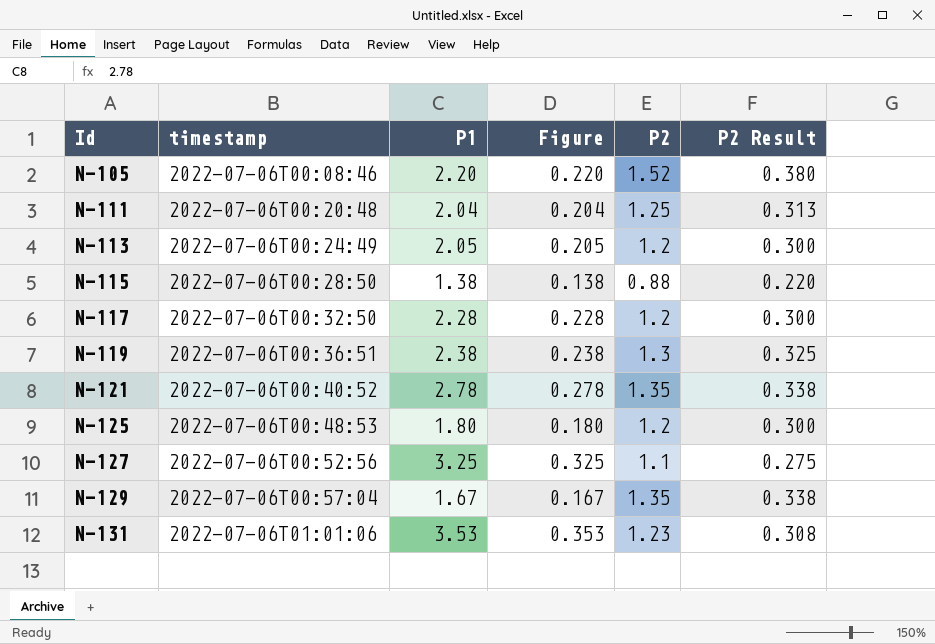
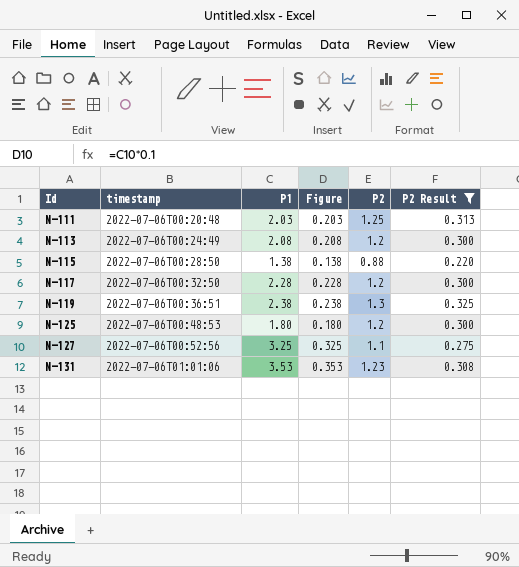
filter: none -> P2 Result <= 0.325
N-111 | P1: 2.04 -> 2.03
N-111 | Figure: 0.204 -> 0.203
N-113 | P1: 2.05 -> 2.08
N-113 | Figure: 0.205 -> 0.208

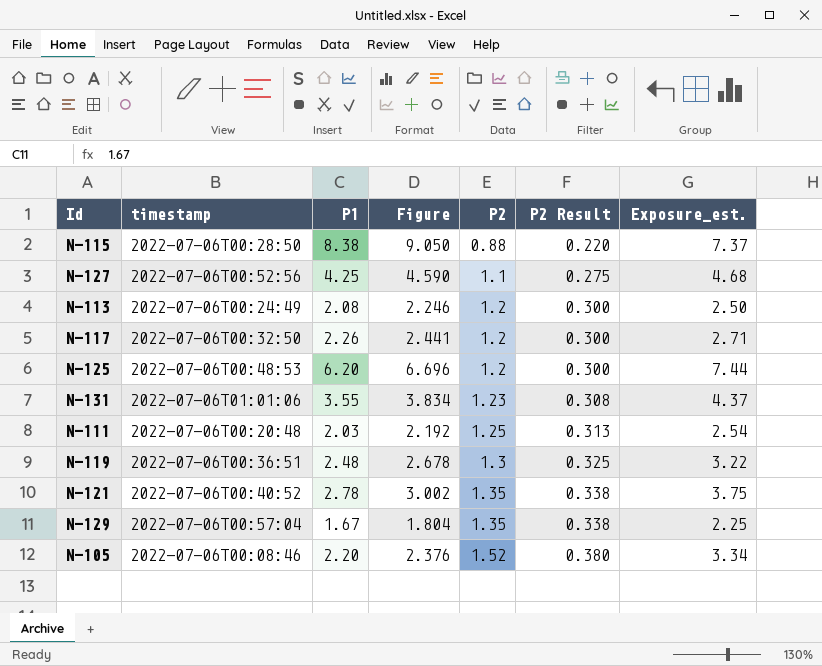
filter: P2 Result <= 0.325 -> none
row order: Id ascending -> P2 ascending
column Figure | formula: [P1] * 0.1 -> [P1] * 1.08
column Exposure_est. | formula: none -> [P1] * [P2]
N-115 | P1: 1.38 -> 8.38
N-127 | P1: 3.25 -> 4.25
N-117 | P1: 2.28 -> 2.26
N-125 | P1: 1.80 -> 6.20
N-131 | P1: 3.53 -> 3.55
N-119 | P1: 2.38 -> 2.48

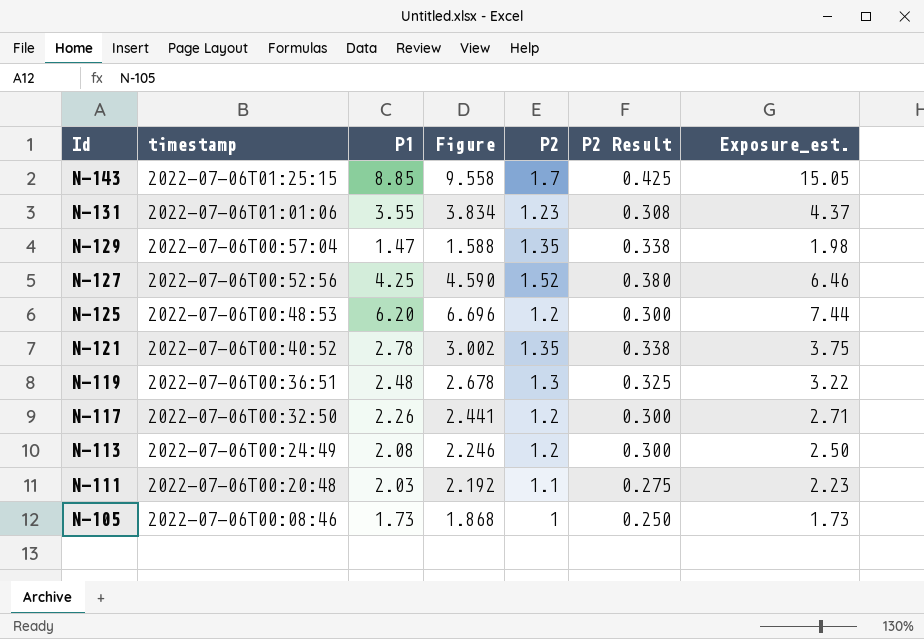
row order: P2 ascending -> Id descending
row N-115: 2022-07-06T00:28:50 | 8.38 | 9.050 | 0.88 | 0.220 | 7.37 -> none
row N-143: none -> 2022-07-06T01:25:15 | 8.85 | 9.558 | 1.7 | 0.425 | 15.05
N-129 | P1: 1.67 -> 1.47
N-129 | Figure: 1.804 -> 1.588
N-129 | Exposure_est.: 2.25 -> 1.98
N-127 | P2: 1.1 -> 1.52
N-127 | P2 Result: 0.275 -> 0.380
N-127 | Exposure_est.: 4.68 -> 6.46
N-111 | P2: 1.25 -> 1.1
N-111 | P2 Result: 0.313 -> 0.275
N-111 | Exposure_est.: 2.54 -> 2.23
N-105 | P1: 2.20 -> 1.73
N-105 | Figure: 2.376 -> 1.868
N-105 | P2: 1.52 -> 1
N-105 | P2 Result: 0.380 -> 0.250
N-105 | Exposure_est.: 3.34 -> 1.73

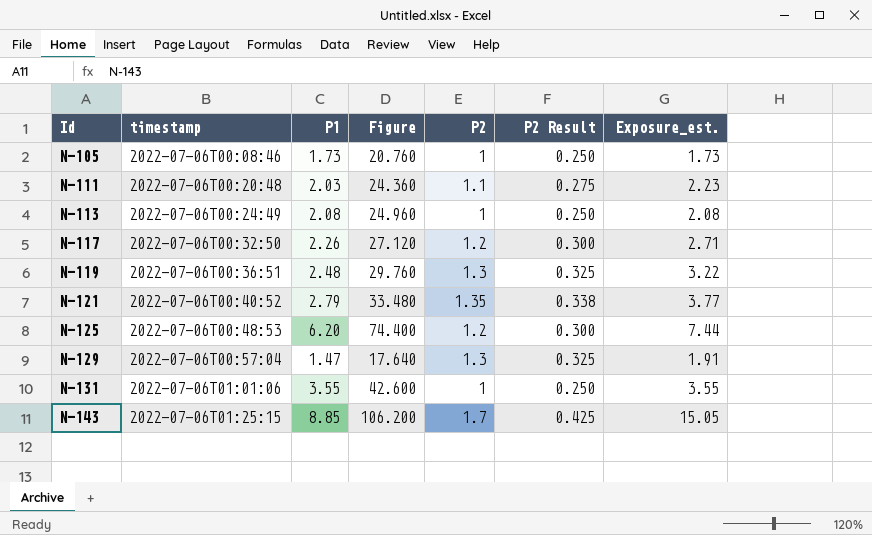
row order: Id descending -> Id ascending
column Figure | formula: [P1] * 1.08 -> [P1] * 12
row N-127: 2022-07-06T00:52:56 | 4.25 | 4.590 | 1.52 | 0.380 | 6.46 -> none
N-113 | P2: 1.2 -> 1
N-113 | P2 Result: 0.300 -> 0.250
N-113 | Exposure_est.: 2.50 -> 2.08
N-121 | P1: 2.78 -> 2.79
N-121 | Exposure_est.: 3.75 -> 3.77
N-129 | P2: 1.35 -> 1.3
N-129 | P2 Result: 0.338 -> 0.325
N-129 | Exposure_est.: 1.98 -> 1.91
N-131 | P2: 1.23 -> 1
N-131 | P2 Result: 0.308 -> 0.250
N-131 | Exposure_est.: 4.37 -> 3.55

